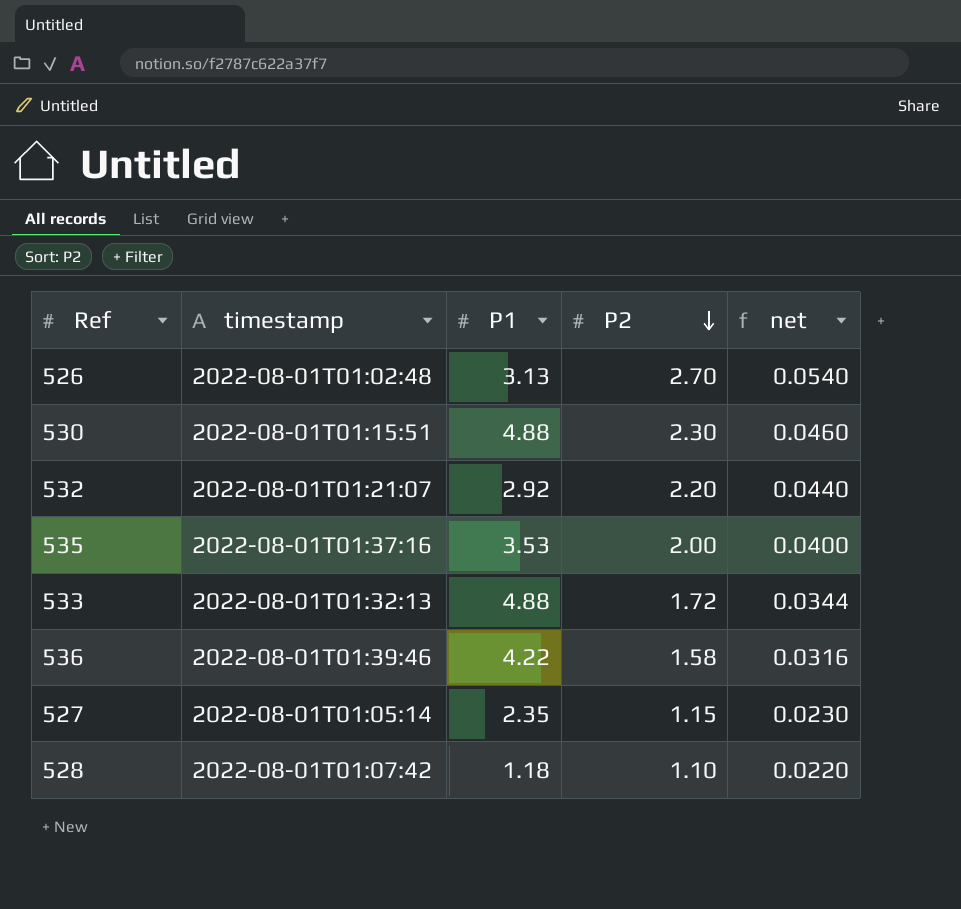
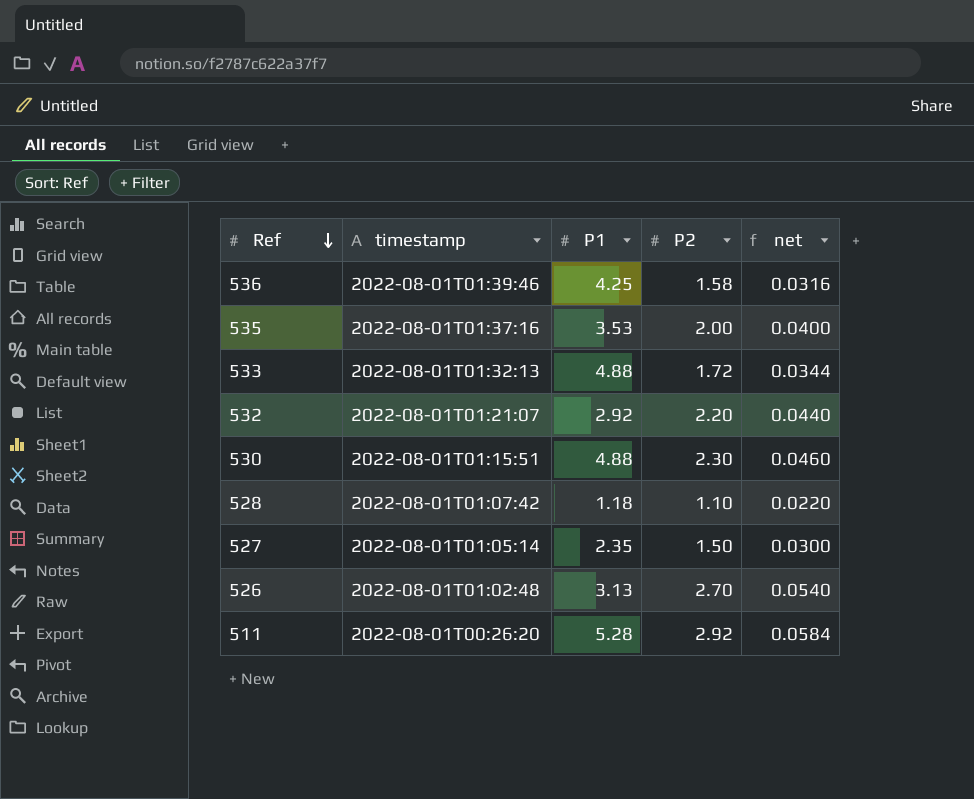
row order: P2 descending -> Ref descending
536 | P1: 4.22 -> 4.25
527 | P2: 1.15 -> 1.50
527 | net: 0.0230 -> 0.0300
row 511: none -> 2022-08-01T00:26:20 | 5.28 | 2.92 | 0.0584

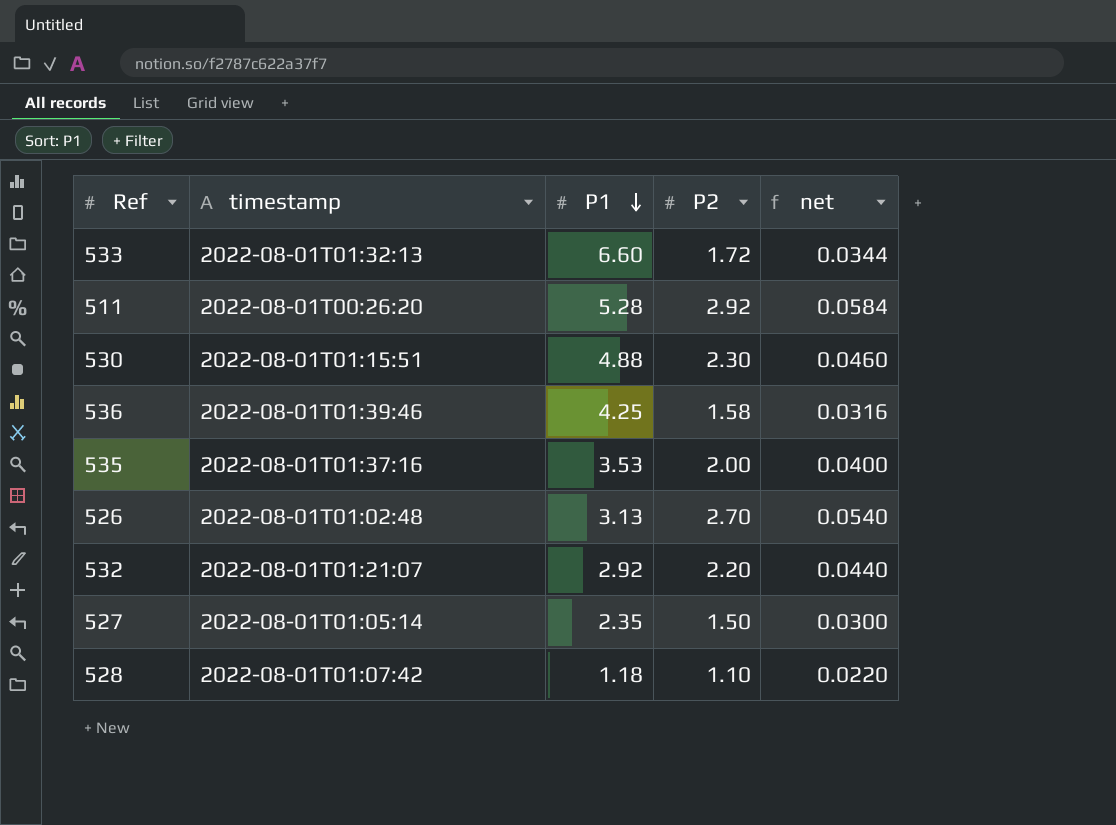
row order: Ref descending -> P1 descending
533 | P1: 4.88 -> 6.60

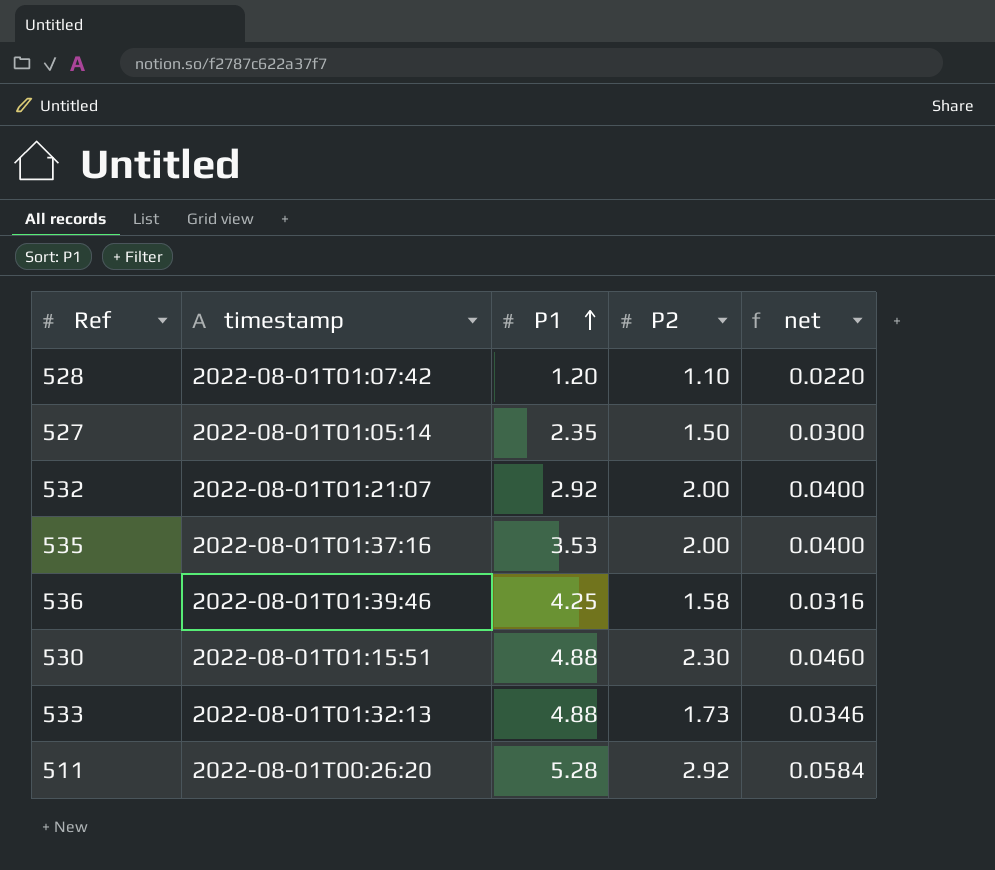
row order: P1 descending -> P1 ascending
row 526: 2022-08-01T01:02:48 | 3.13 | 2.70 | 0.0540 -> none
528 | P1: 1.18 -> 1.20
532 | P2: 2.20 -> 2.00
532 | net: 0.0440 -> 0.0400
533 | P1: 6.60 -> 4.88
533 | P2: 1.72 -> 1.73
533 | net: 0.0344 -> 0.0346

